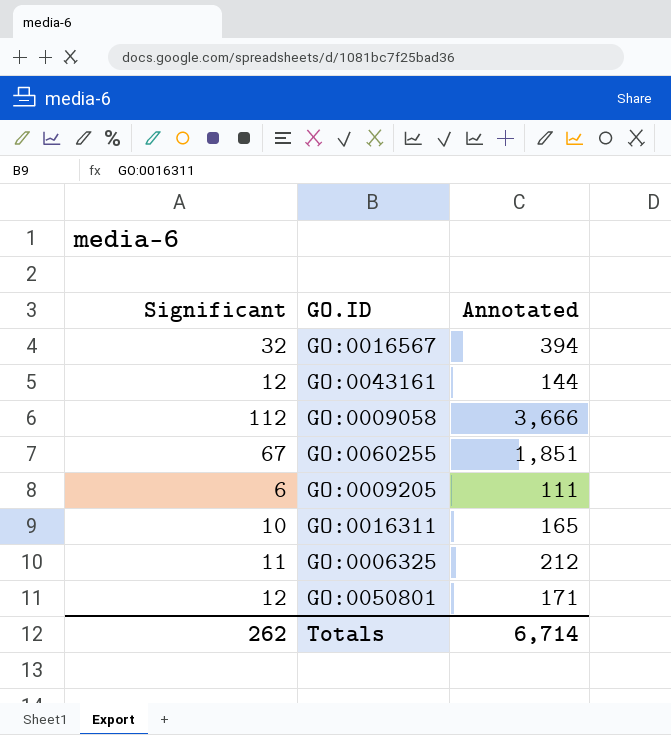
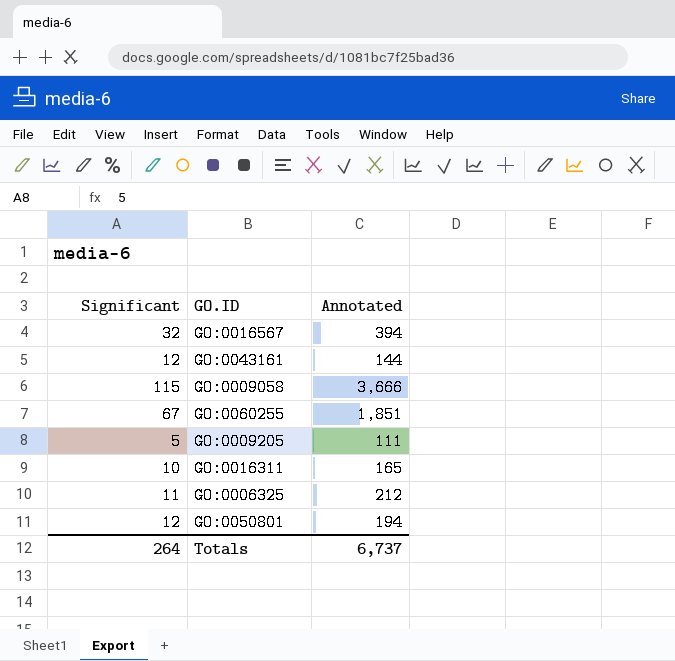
GO:0009058 | Significant: 112 -> 115
GO:0009205 | Significant: 6 -> 5
GO:0050801 | Annotated: 171 -> 194
Totals | Significant: 262 -> 264
Totals | Annotated: 6,714 -> 6,737

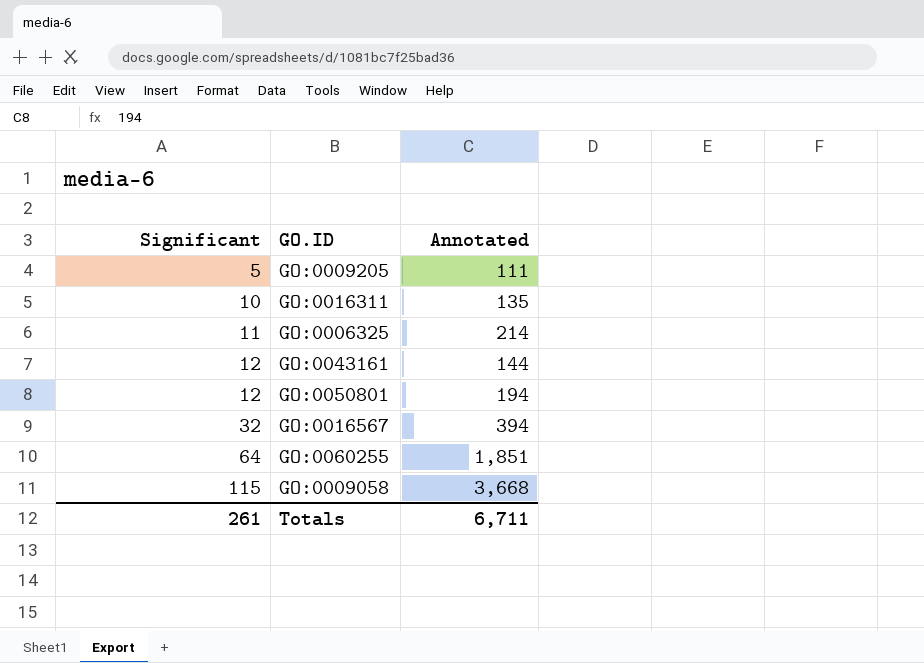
row order: none -> Significant ascending
GO:0016311 | Annotated: 165 -> 135
GO:0006325 | Annotated: 212 -> 214
GO:0060255 | Significant: 67 -> 64
GO:0009058 | Annotated: 3,666 -> 3,668
Totals | Significant: 264 -> 261
Totals | Annotated: 6,737 -> 6,711

